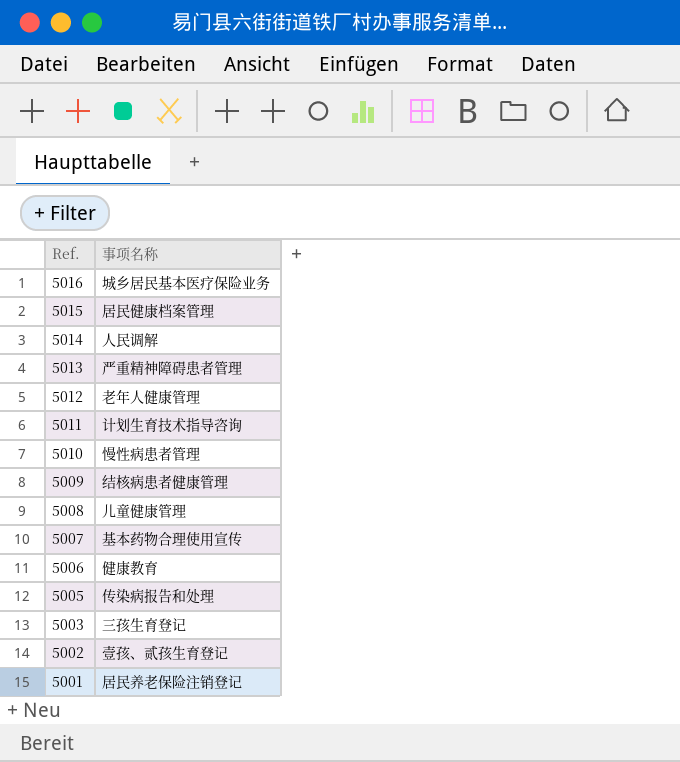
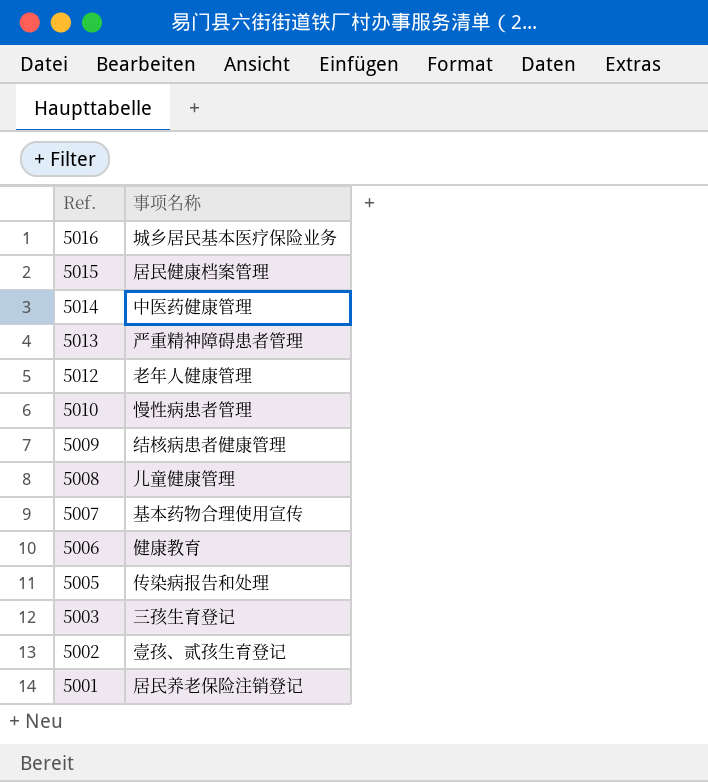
row 5011: 计划生育技术指导咨询 -> none
5014 | 事项名称: 人民调解 -> 中医药健康管理

